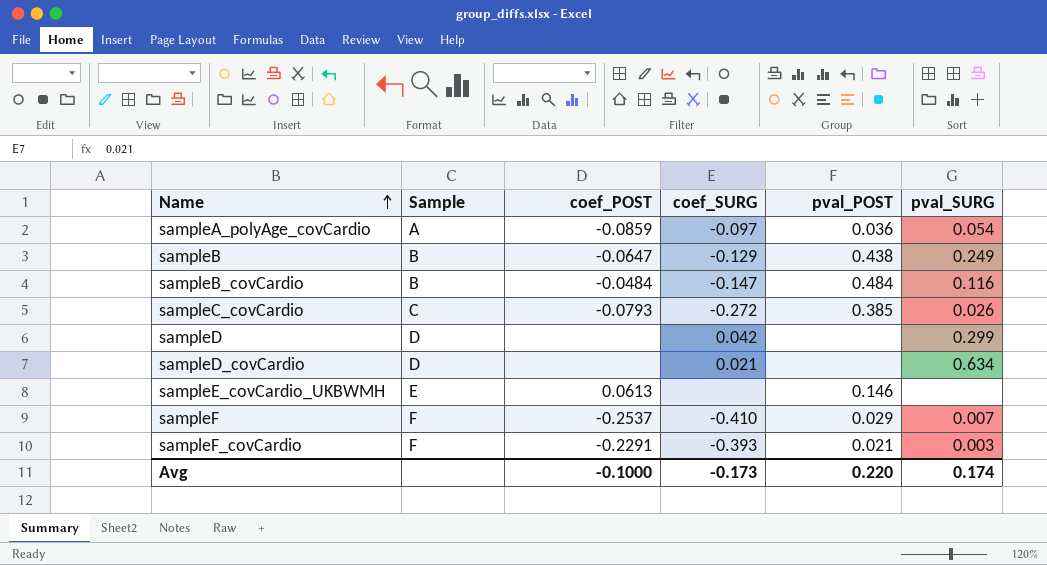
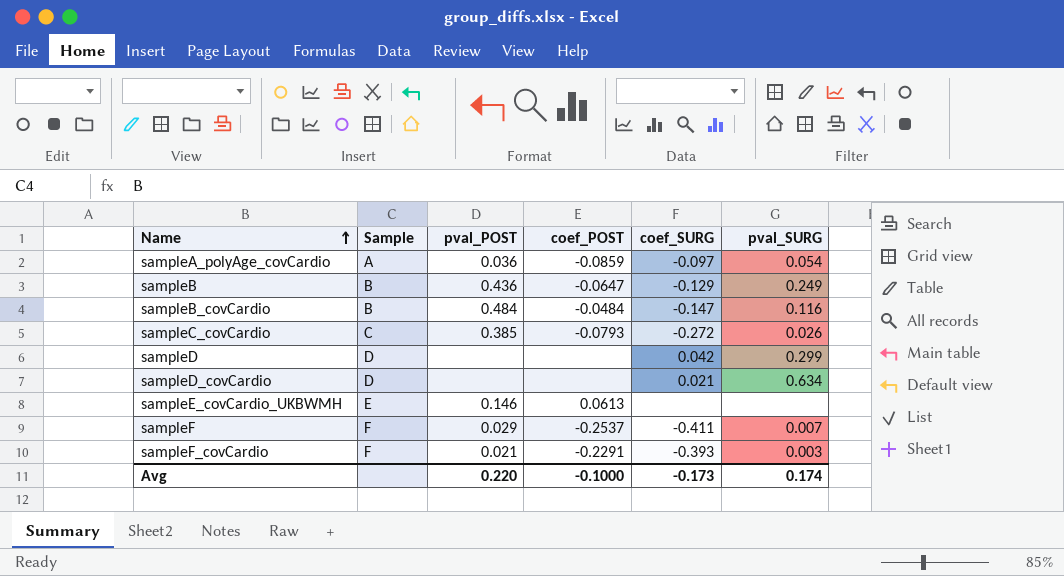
column pval_POST | position: 5 -> 3
sampleB | pval_POST: 0.438 -> 0.436
sampleF | coef_SURG: -0.410 -> -0.411

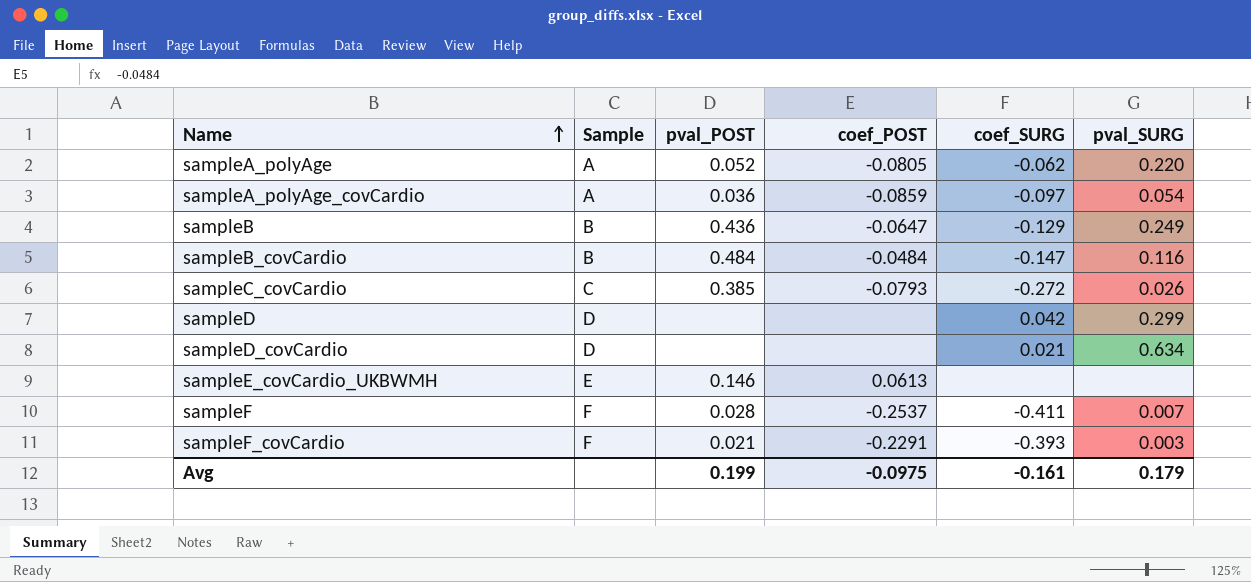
row sampleA_polyAge: none -> A | 0.052 | -0.0805 | -0.062 | 0.220
sampleF | pval_POST: 0.029 -> 0.028
Avg | pval_POST: 0.220 -> 0.199
Avg | coef_POST: -0.1000 -> -0.0975
Avg | coef_SURG: -0.173 -> -0.161
Avg | pval_SURG: 0.174 -> 0.179

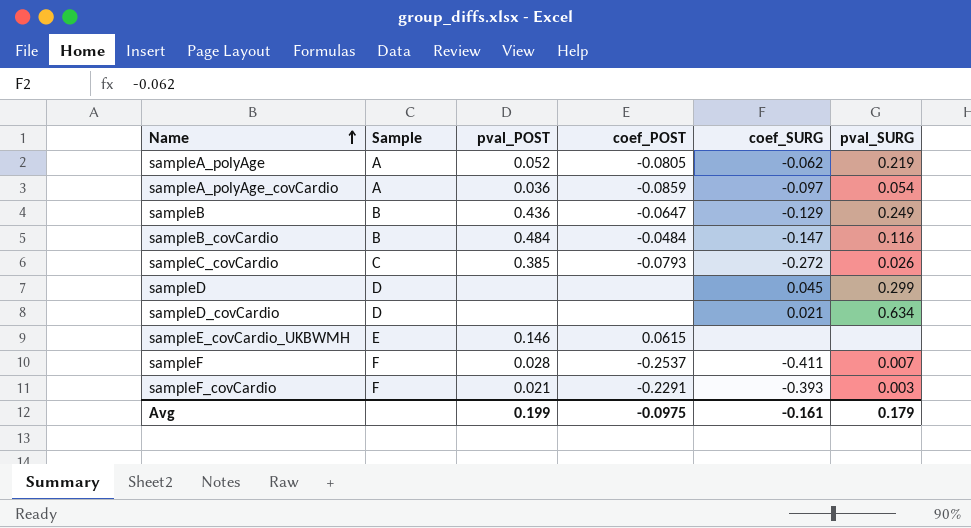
sampleA_polyAge | pval_SURG: 0.220 -> 0.219
sampleD | coef_SURG: 0.042 -> 0.045
sampleE_covCardio_UKBWMH | coef_POST: 0.0613 -> 0.0615

